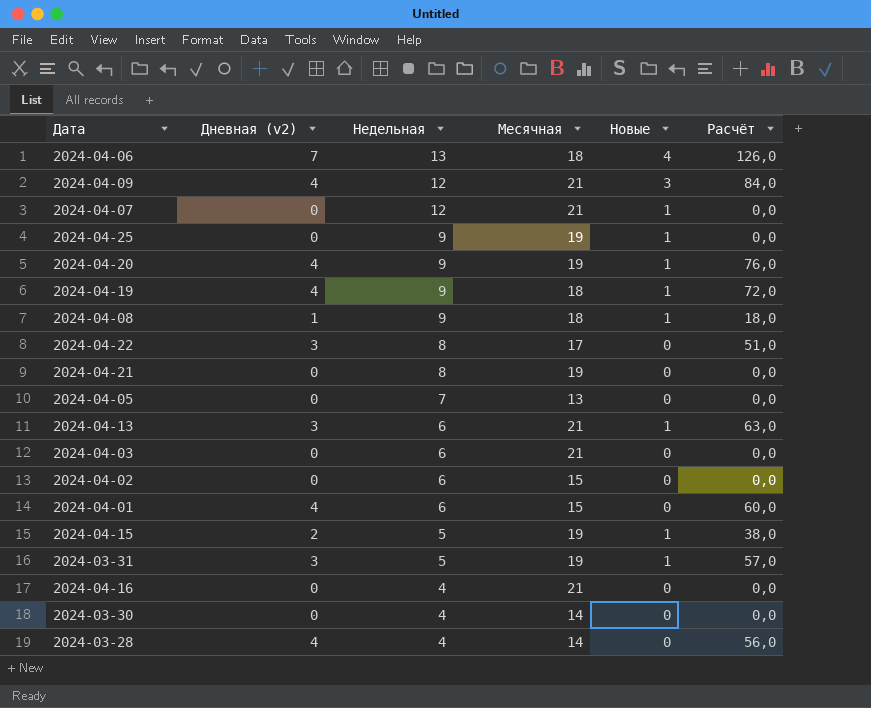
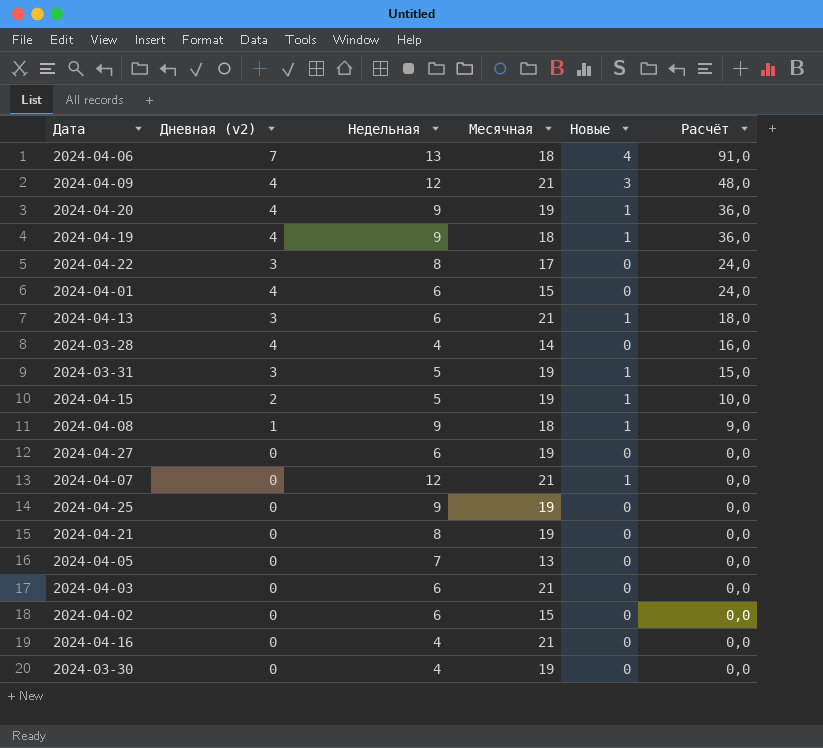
row order: Недельная descending -> Расчёт descending
column Расчёт | formula: [Дневная (v2)] * [Месячная] -> [Дневная (v2)] * [Недельная]
row 2024-04-27: none -> 0 | 6 | 19 | 0 | 0,0
2024-04-25 | Новые: 1 -> 0
2024-03-30 | Месячная: 14 -> 19

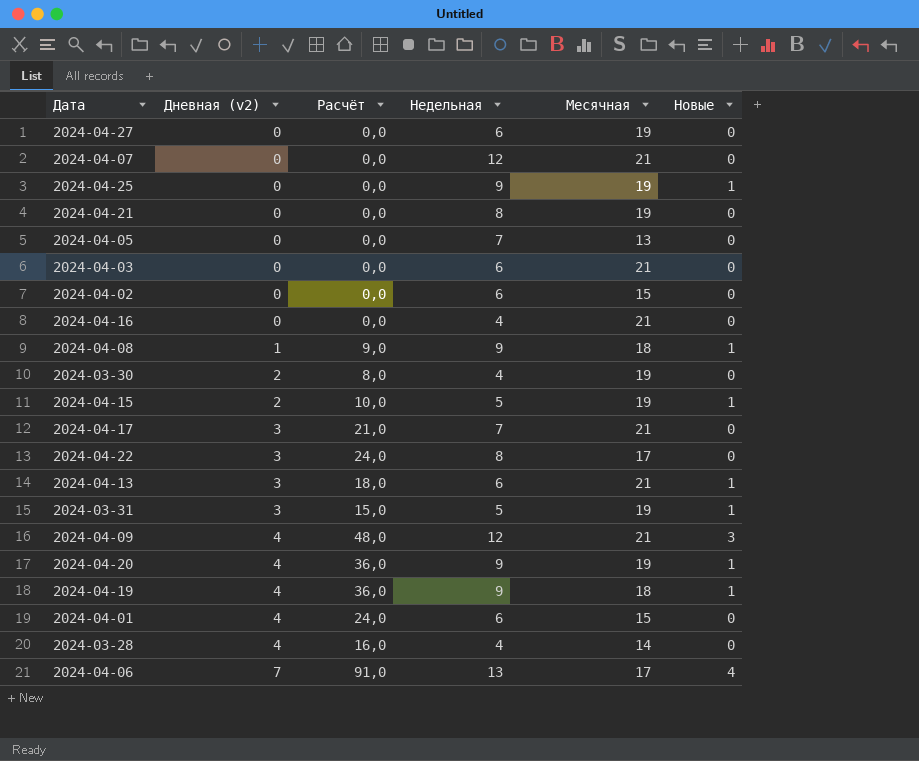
row order: Расчёт descending -> Дневная (v2) ascending
column Расчёт | position: 6 -> 3
2024-04-07 | Новые: 1 -> 0
2024-04-25 | Новые: 0 -> 1
2024-03-30 | Дневная (v2): 0 -> 2
2024-03-30 | Расчёт: 0,0 -> 8,0
row 2024-04-17: none -> 3 | 21,0 | 7 | 21 | 0
2024-04-06 | Месячная: 18 -> 17

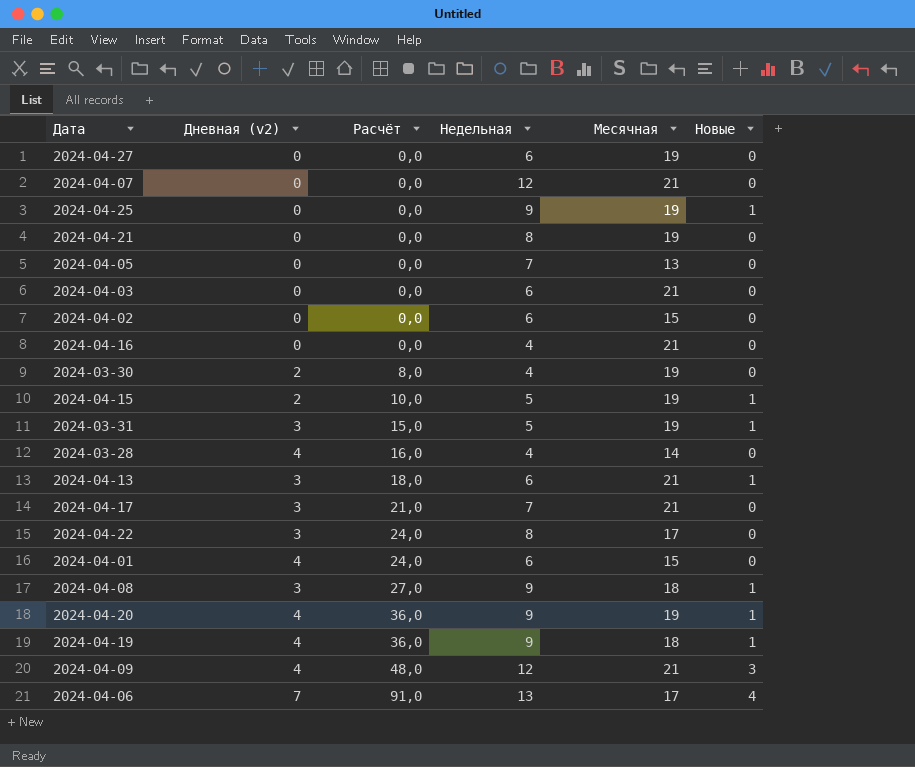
row order: Дневная (v2) ascending -> Расчёт ascending
2024-04-08 | Дневная (v2): 1 -> 3
2024-04-08 | Расчёт: 9,0 -> 27,0

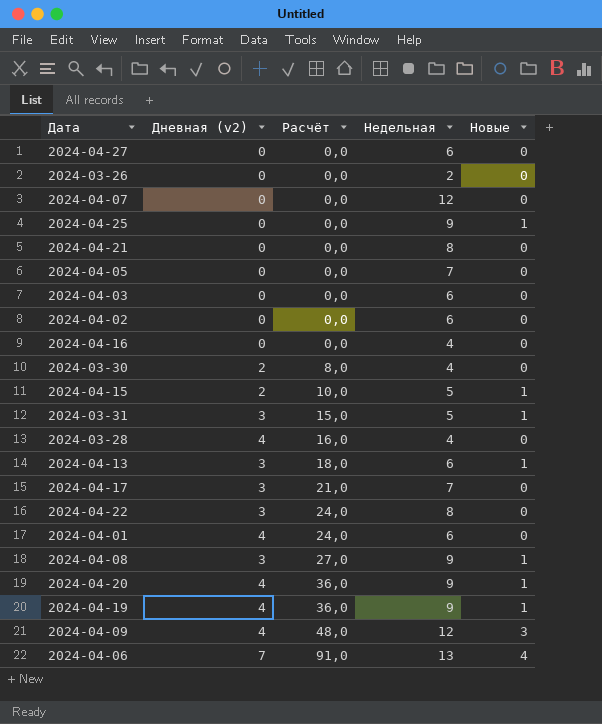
column Месячная | position: 5 -> none
row 2024-03-26: none -> 0 | 0,0 | 2 | 0

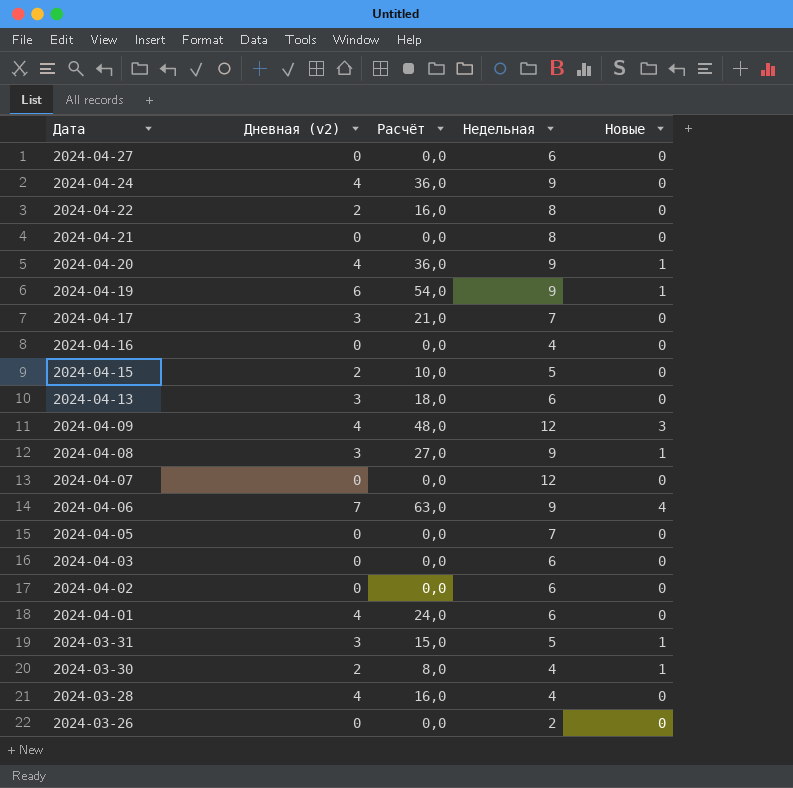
row order: Расчёт ascending -> Дата descending
row 2024-04-25: 0 | 0,0 | 9 | 1 -> none
row 2024-04-24: none -> 4 | 36,0 | 9 | 0
2024-04-22 | Дневная (v2): 3 -> 2
2024-04-22 | Расчёт: 24,0 -> 16,0
2024-04-19 | Дневная (v2): 4 -> 6
2024-04-19 | Расчёт: 36,0 -> 54,0
2024-04-15 | Новые: 1 -> 0
2024-04-13 | Новые: 1 -> 0
2024-04-06 | Расчёт: 91,0 -> 63,0
2024-04-06 | Недельная: 13 -> 9
2024-03-30 | Новые: 0 -> 1

